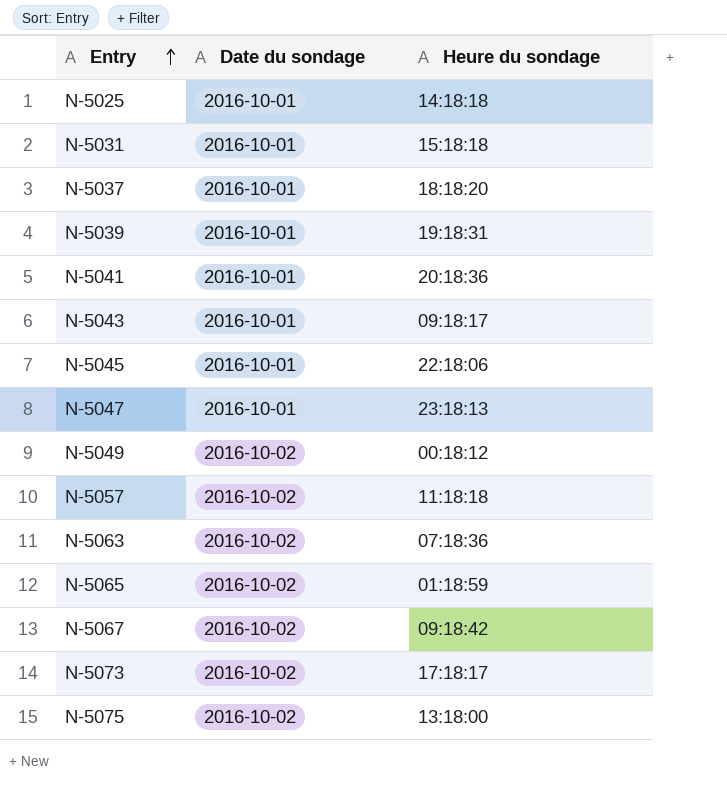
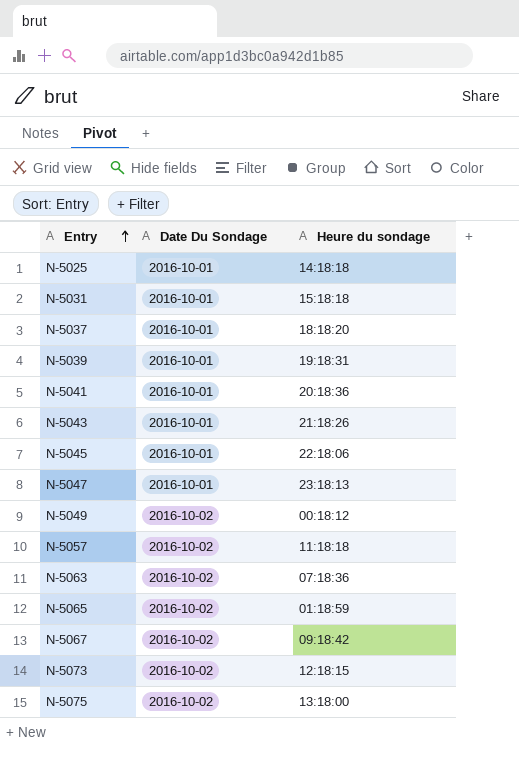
column name: Date du sondage -> Date Du Sondage
N-5043 | Heure du sondage: 09:18:17 -> 21:18:26
N-5073 | Heure du sondage: 17:18:17 -> 12:18:15

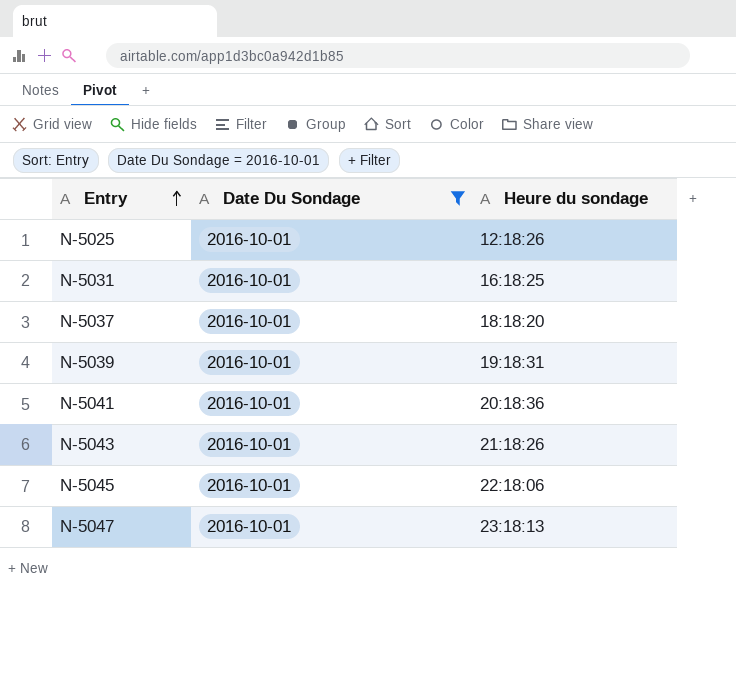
filter: none -> Date Du Sondage = 2016-10-01
N-5025 | Heure du sondage: 14:18:18 -> 12:18:26
N-5031 | Heure du sondage: 15:18:18 -> 16:18:25

